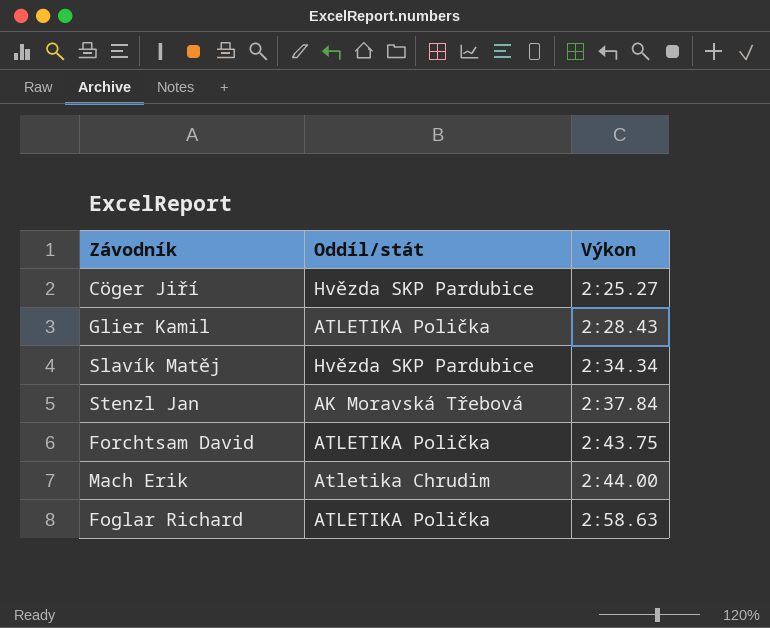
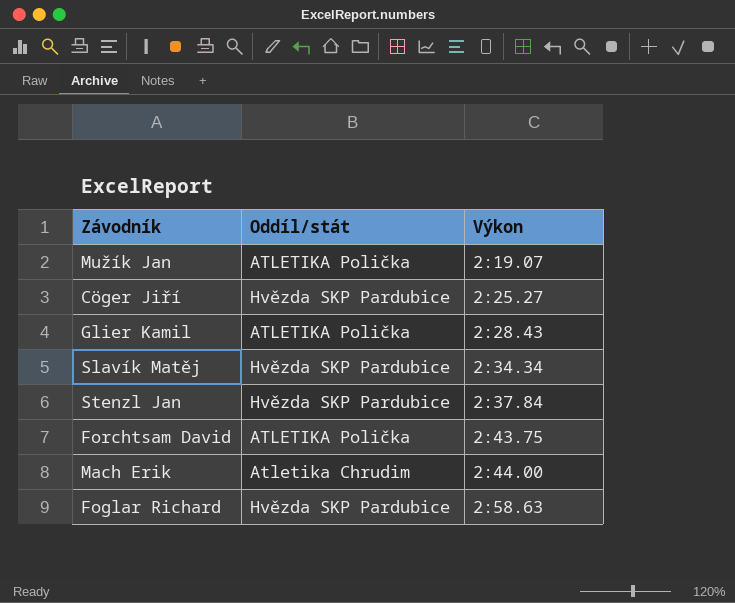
row Mužík Jan: none -> ATLETIKA Polička | 2:19.07
Stenzl Jan | Oddíl/stát: AK Moravská Třebová -> Hvězda SKP Pardubice
Foglar Richard | Oddíl/stát: ATLETIKA Polička -> Hvězda SKP Pardubice

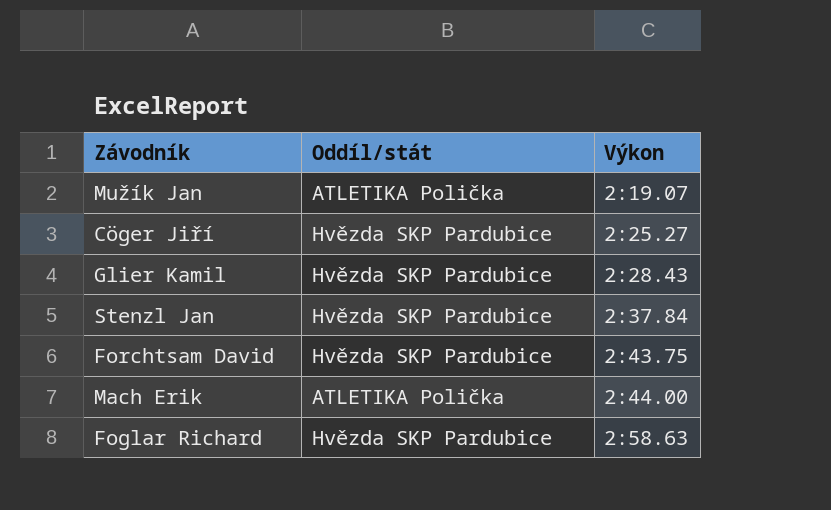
row Slavík Matěj: Hvězda SKP Pardubice | 2:34.34 -> none
Glier Kamil | Oddíl/stát: ATLETIKA Polička -> Hvězda SKP Pardubice
Forchtsam David | Oddíl/stát: ATLETIKA Polička -> Hvězda SKP Pardubice
Mach Erik | Oddíl/stát: Atletika Chrudim -> ATLETIKA Polička

